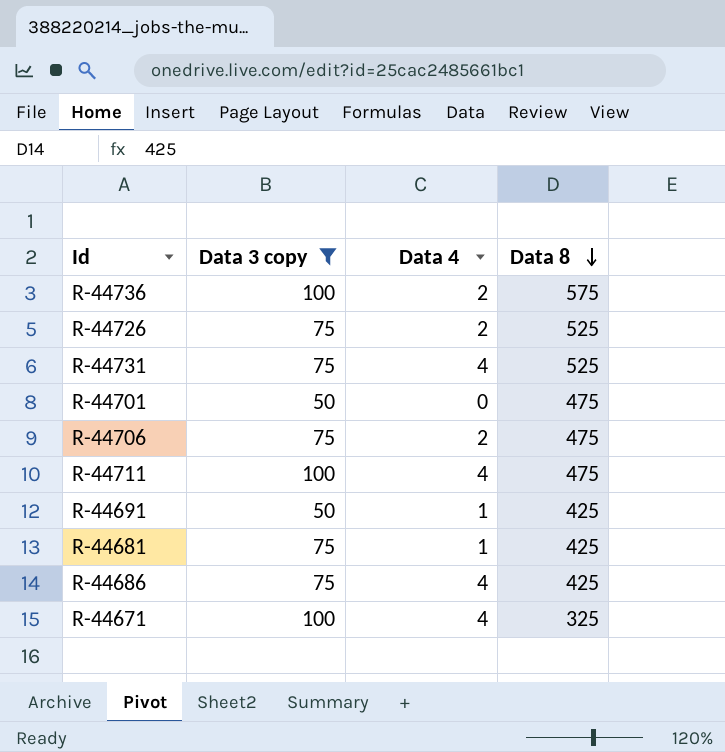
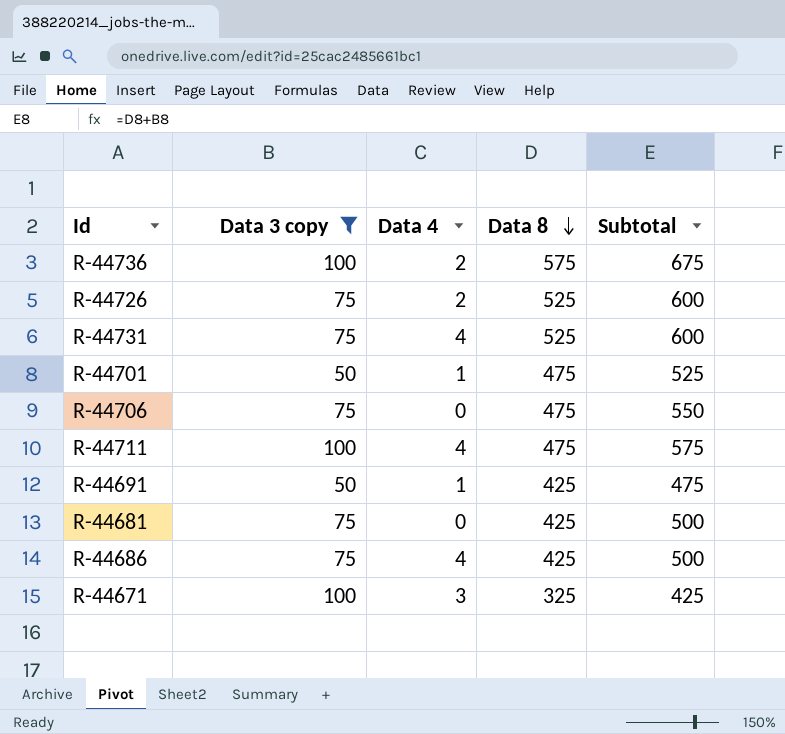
column Subtotal | formula: none -> [Data 3 copy] + [Data 8]
R-44701 | Data 4: 0 -> 1
R-44706 | Data 4: 2 -> 0
R-44681 | Data 4: 1 -> 0
R-44671 | Data 4: 4 -> 3

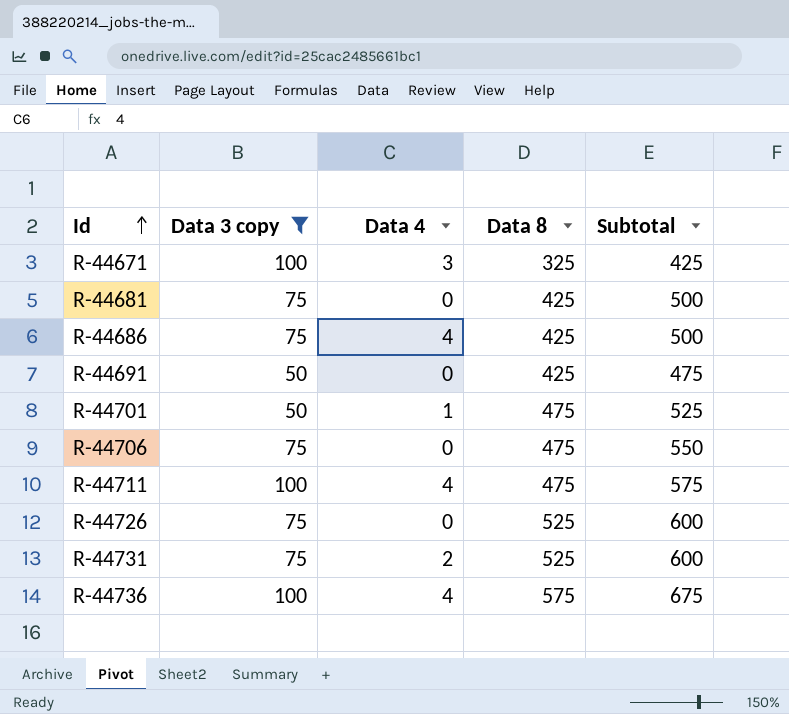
row order: Data 8 descending -> Id ascending
R-44691 | Data 4: 1 -> 0
R-44726 | Data 4: 2 -> 0
R-44731 | Data 4: 4 -> 2
R-44736 | Data 4: 2 -> 4

